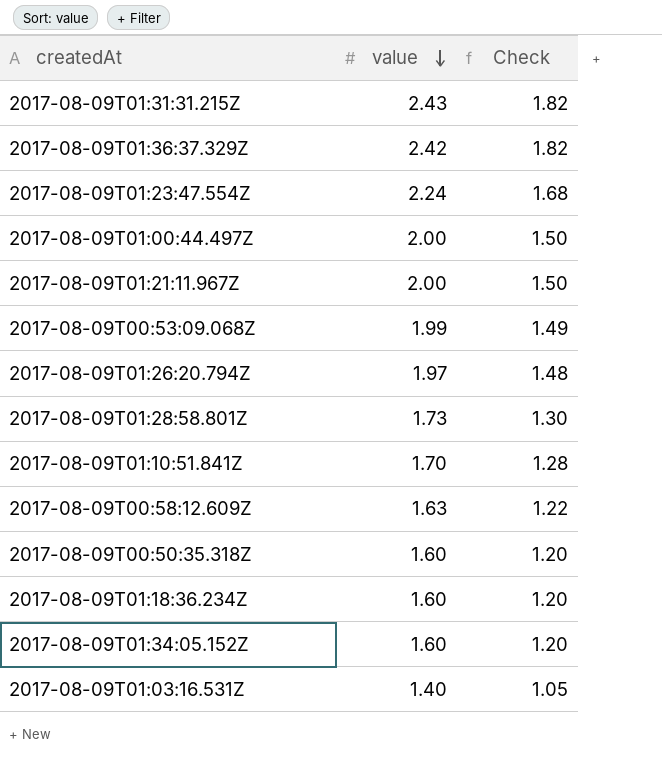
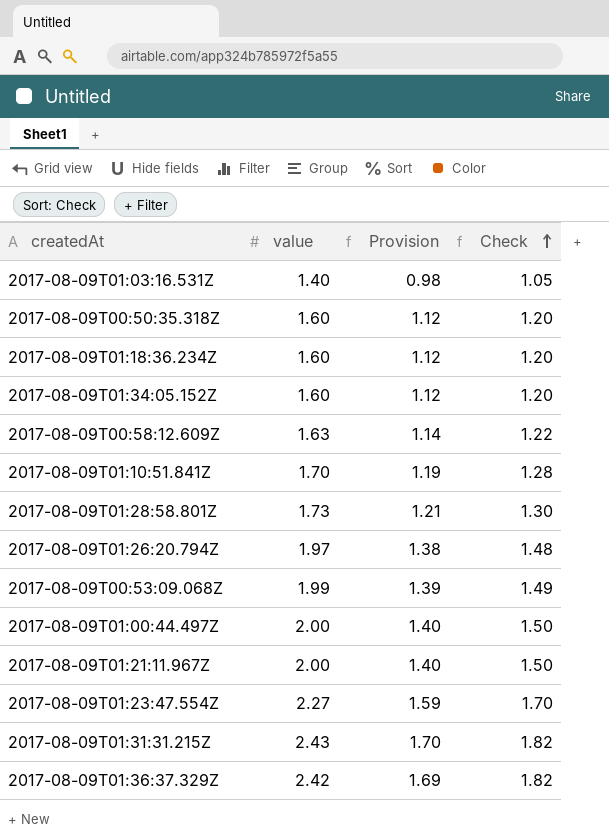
row order: value descending -> Check ascending
column Provision | formula: none -> [value] * 0.7
2017-08-09T01:23:47.554Z | value: 2.24 -> 2.27
2017-08-09T01:23:47.554Z | Check: 1.68 -> 1.70

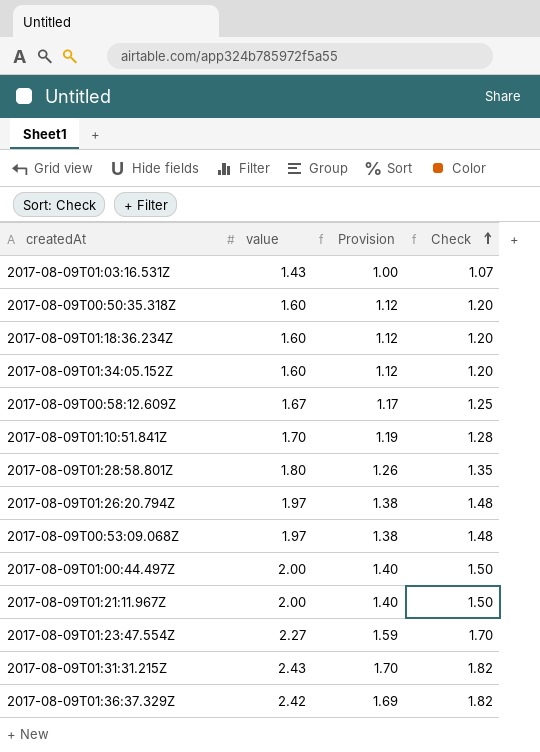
2017-08-09T01:03:16.531Z | value: 1.40 -> 1.43
2017-08-09T01:03:16.531Z | Provision: 0.98 -> 1.00
2017-08-09T01:03:16.531Z | Check: 1.05 -> 1.07
2017-08-09T00:58:12.609Z | value: 1.63 -> 1.67
2017-08-09T00:58:12.609Z | Provision: 1.14 -> 1.17
2017-08-09T00:58:12.609Z | Check: 1.22 -> 1.25
2017-08-09T01:28:58.801Z | value: 1.73 -> 1.80
2017-08-09T01:28:58.801Z | Provision: 1.21 -> 1.26
2017-08-09T01:28:58.801Z | Check: 1.30 -> 1.35
2017-08-09T00:53:09.068Z | value: 1.99 -> 1.97
2017-08-09T00:53:09.068Z | Provision: 1.39 -> 1.38
2017-08-09T00:53:09.068Z | Check: 1.49 -> 1.48

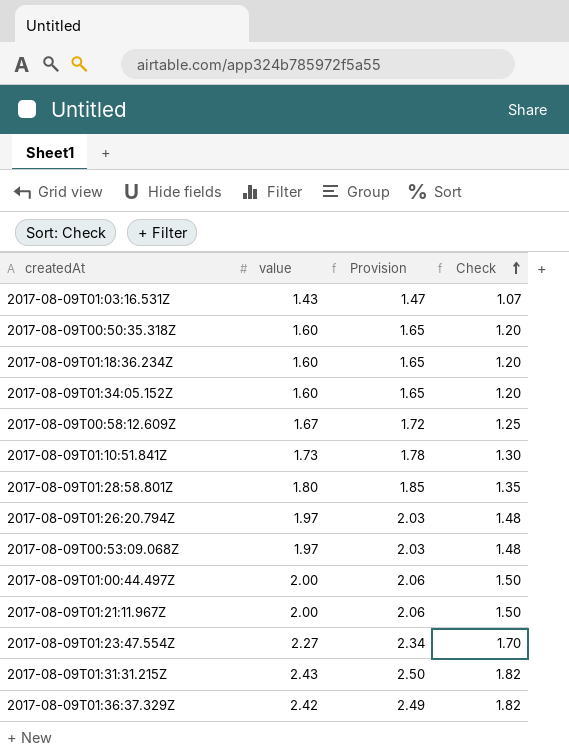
column Provision | formula: [value] * 0.7 -> [value] * 1.03
2017-08-09T01:10:51.841Z | value: 1.70 -> 1.73
2017-08-09T01:10:51.841Z | Check: 1.28 -> 1.30

